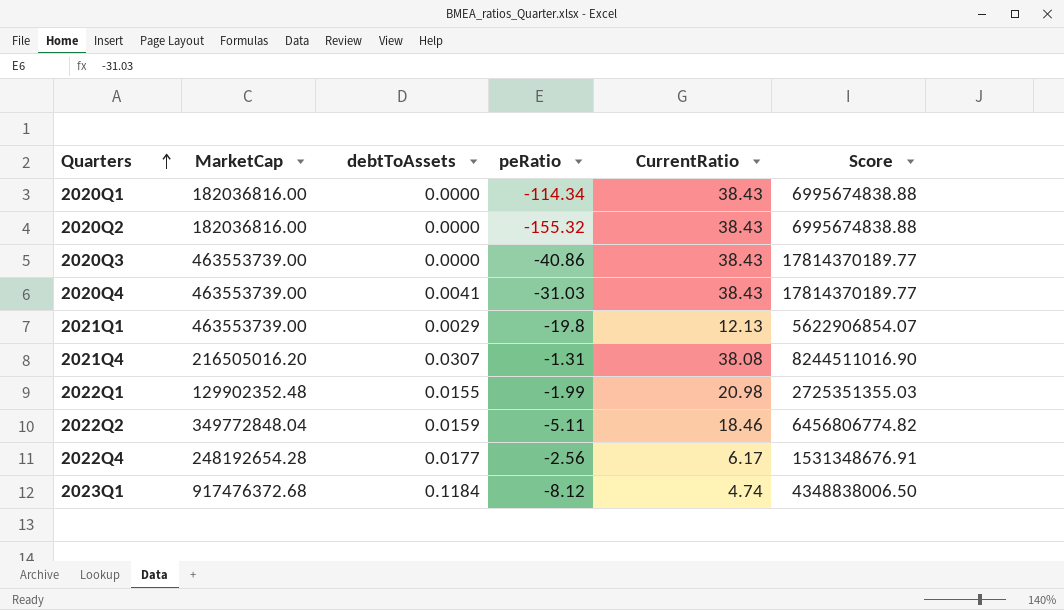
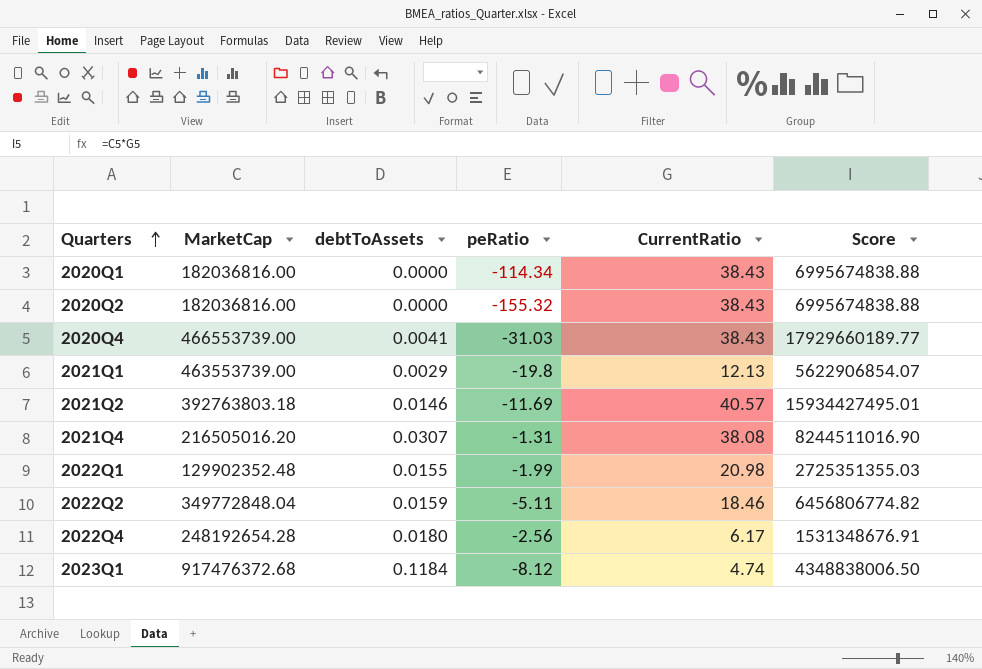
row 2020Q3: 463553739.00 | 0.0000 | -40.86 | 38.43 | 17814370189.77 -> none
2020Q4 | MarketCap: 463553739.00 -> 466553739.00
2020Q4 | Score: 17814370189.77 -> 17929660189.77
row 2021Q2: none -> 392763803.18 | 0.0146 | -11.69 | 40.57 | 15934427495.01
2022Q4 | debtToAssets: 0.0177 -> 0.0180

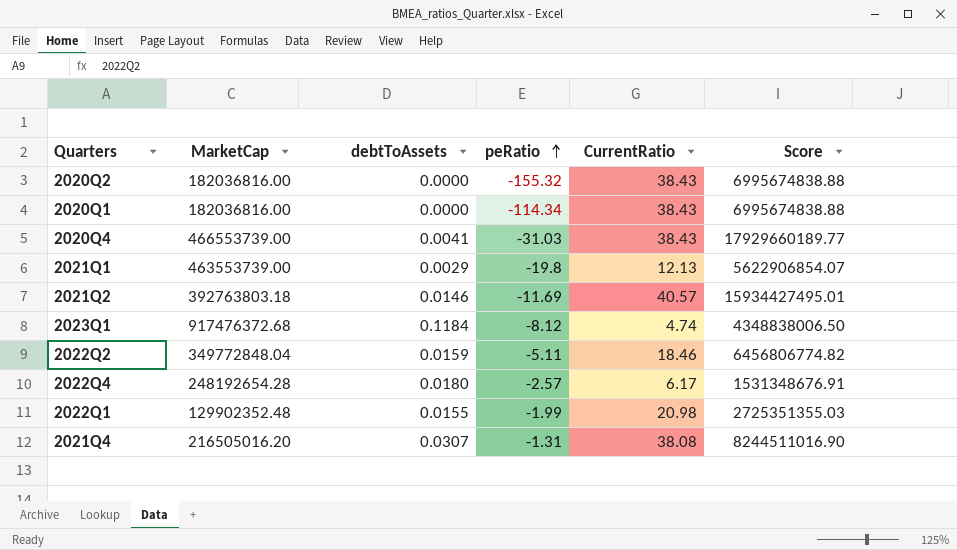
row order: Quarters ascending -> peRatio ascending
2022Q4 | peRatio: -2.56 -> -2.57

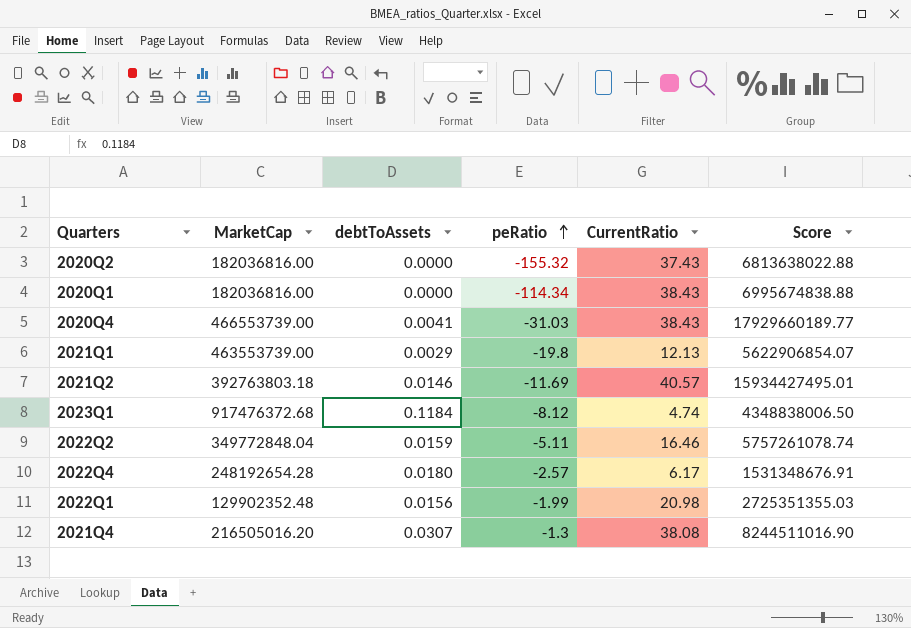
2020Q2 | CurrentRatio: 38.43 -> 37.43
2020Q2 | Score: 6995674838.88 -> 6813638022.88
2022Q2 | CurrentRatio: 18.46 -> 16.46
2022Q2 | Score: 6456806774.82 -> 5757261078.74
2022Q1 | debtToAssets: 0.0155 -> 0.0156
2021Q4 | peRatio: -1.31 -> -1.3

